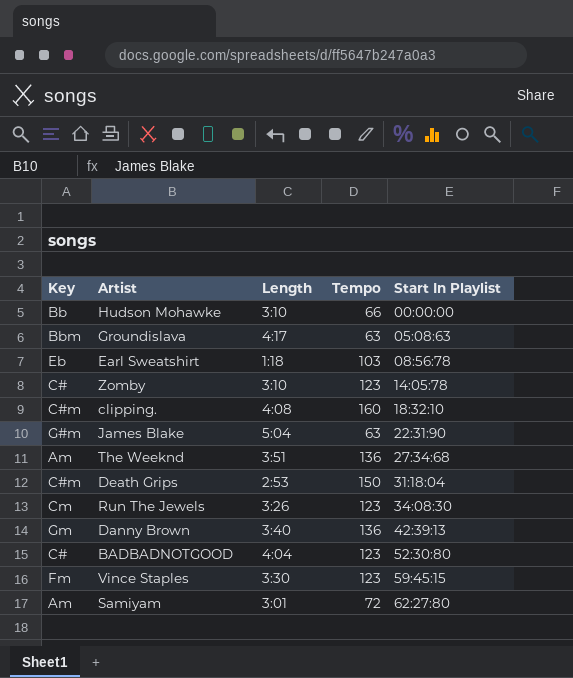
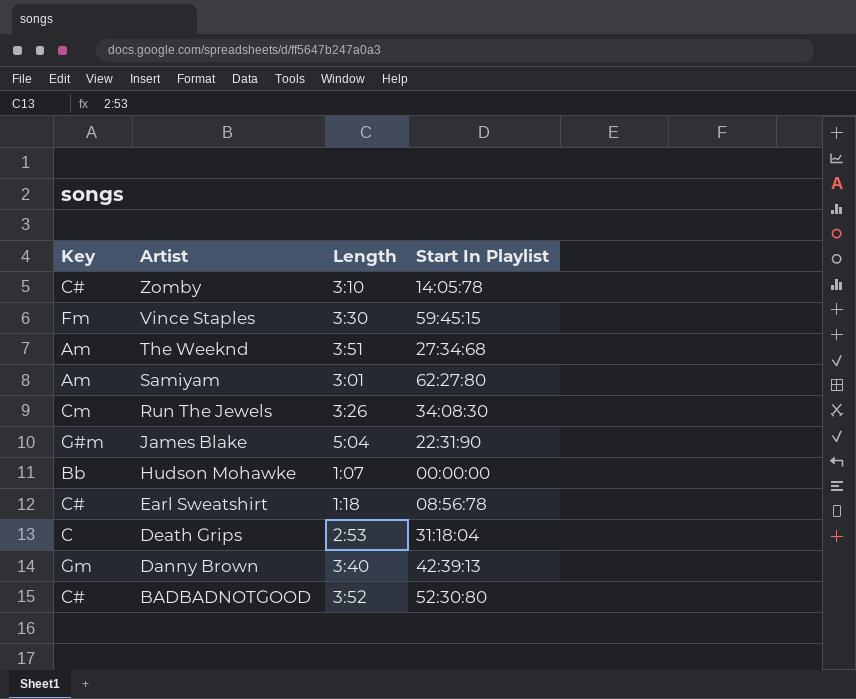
row order: Start In Playlist ascending -> Artist descending
column Tempo | position: 4 -> none
row Groundislava: Bbm | 4:17 | 63 | 05:08:63 -> none
row clipping.: C#m | 4:08 | 160 | 18:32:10 -> none
Hudson Mohawke | Length: 3:10 -> 1:07
Earl Sweatshirt | Key: Eb -> C#
Death Grips | Key: C#m -> C
BADBADNOTGOOD | Length: 4:04 -> 3:52

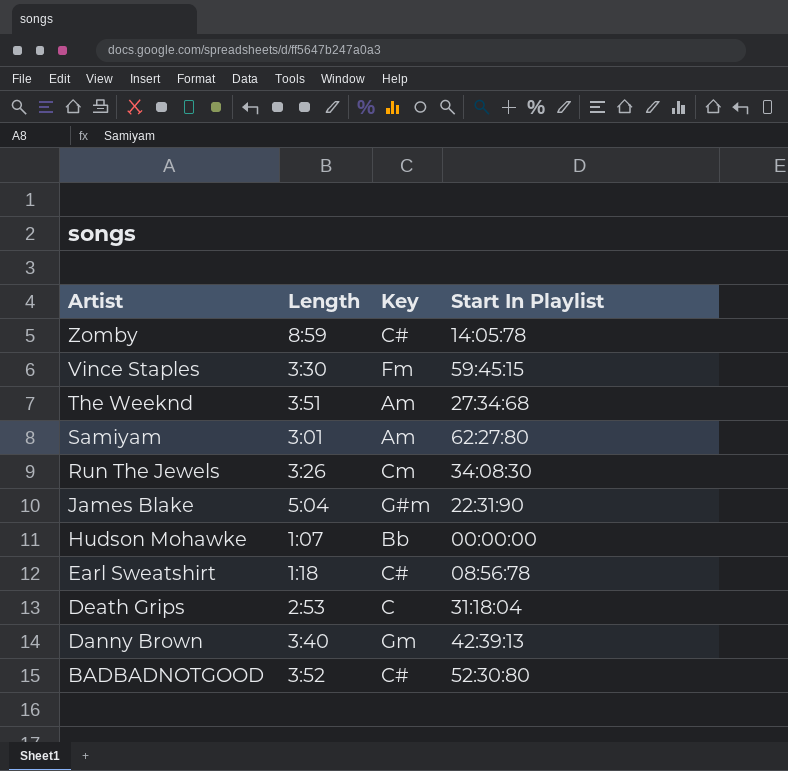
column Key | position: 1 -> 3
Zomby | Length: 3:10 -> 8:59

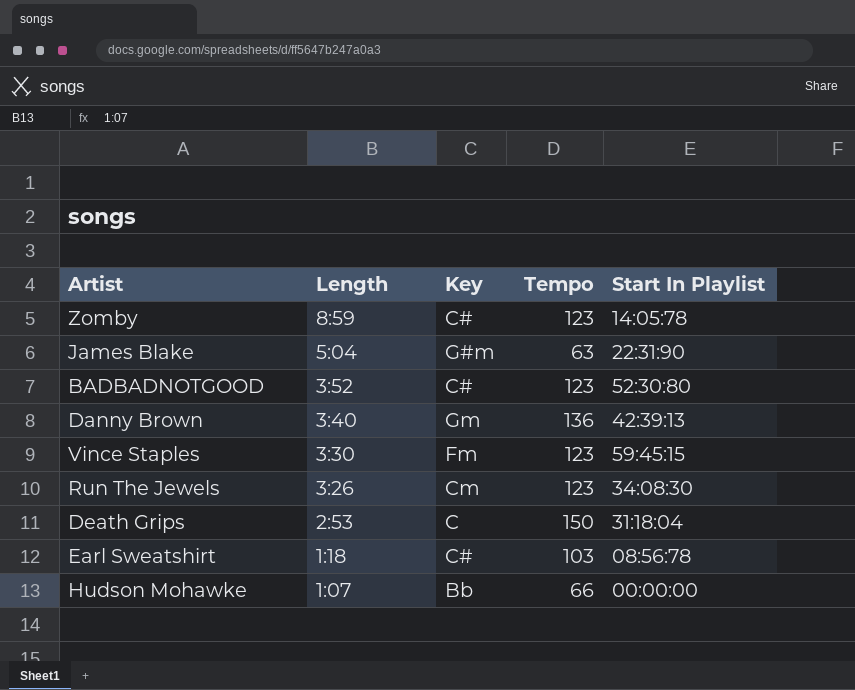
row order: Artist descending -> Length descending
column Tempo | position: none -> 4
row The Weeknd: 3:51 | Am | 27:34:68 -> none
row Samiyam: 3:01 | Am | 62:27:80 -> none

